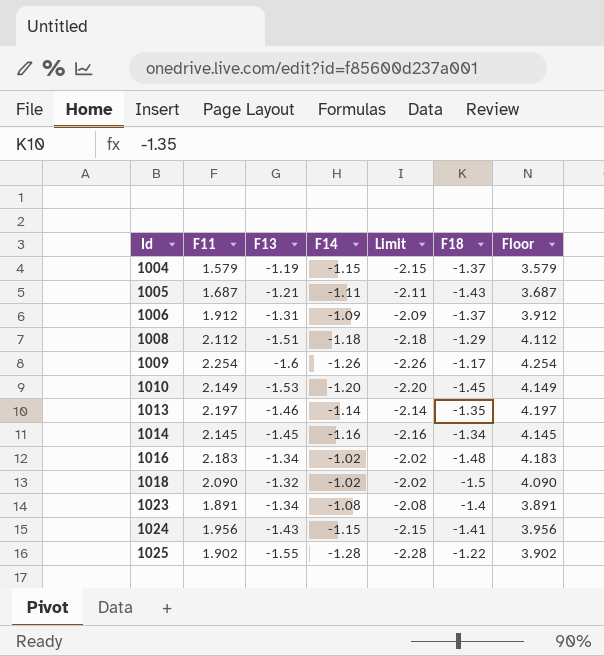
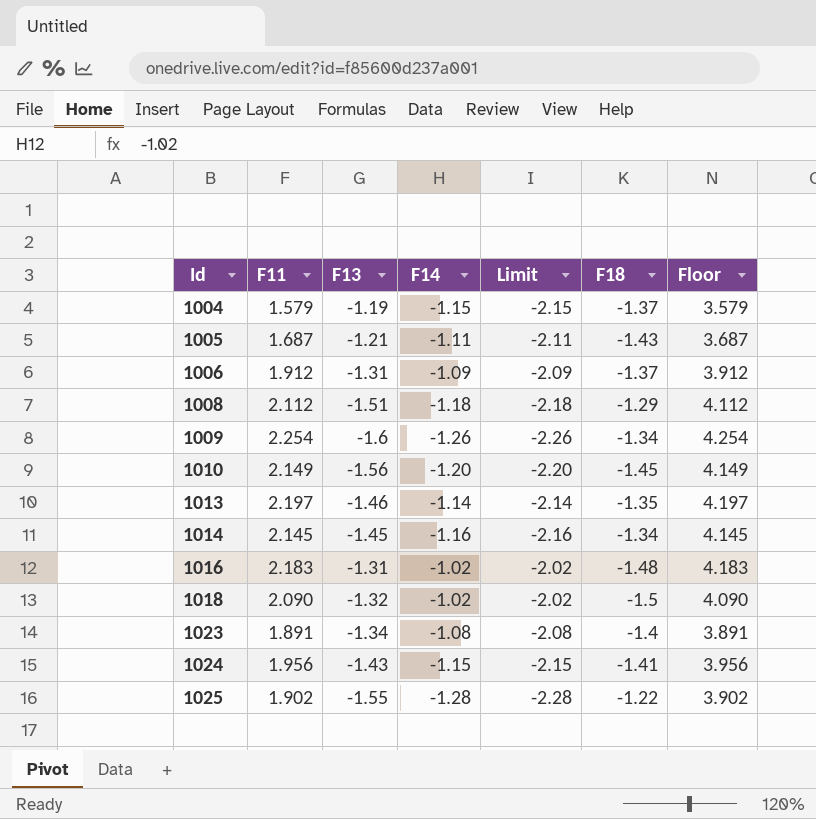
1009 | F18: -1.17 -> -1.34
1010 | F13: -1.53 -> -1.56
1016 | F13: -1.34 -> -1.31

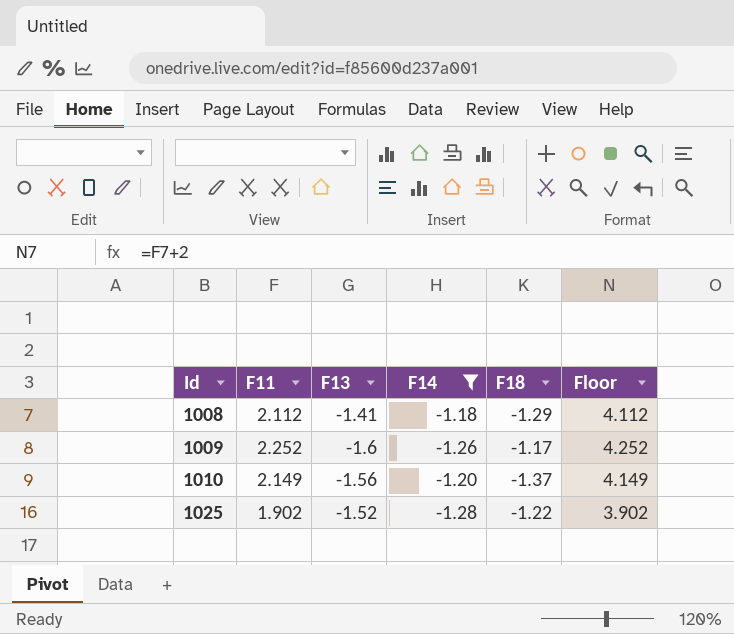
filter: none -> F14 <= -1.18
column Limit | formula: [F14] - 1 -> none
1008 | F13: -1.51 -> -1.41
1009 | F11: 2.254 -> 2.252
1009 | F18: -1.34 -> -1.17
1009 | Floor: 4.254 -> 4.252
1010 | F18: -1.45 -> -1.37
1025 | F13: -1.55 -> -1.52

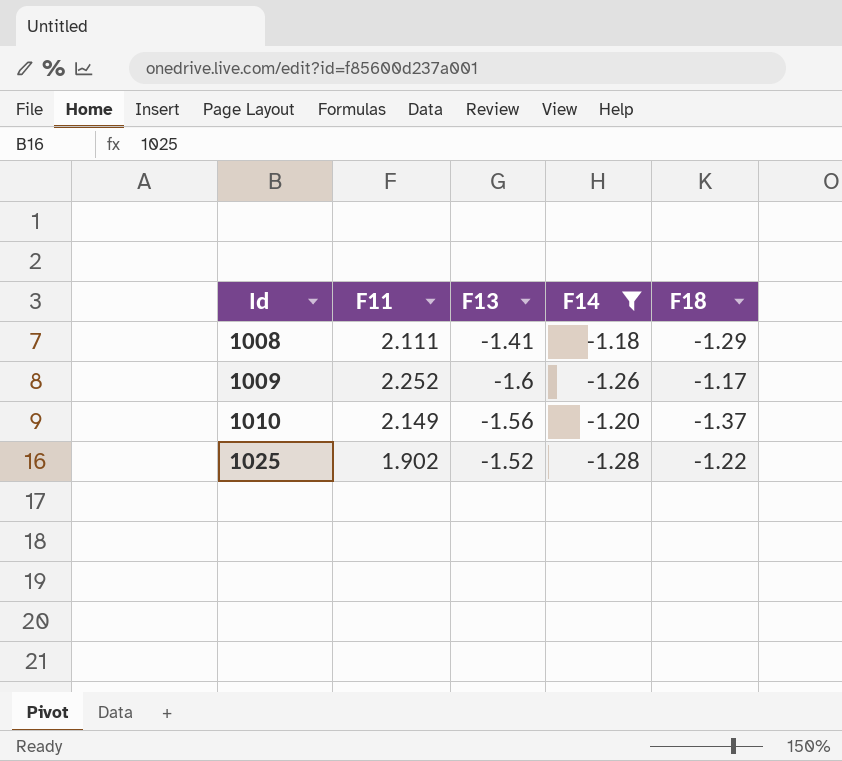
column Floor | formula: [F11] + 2 -> none
1008 | F11: 2.112 -> 2.111

